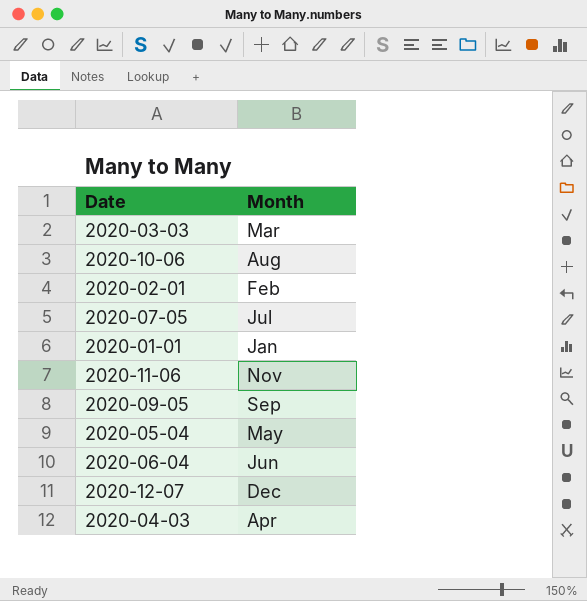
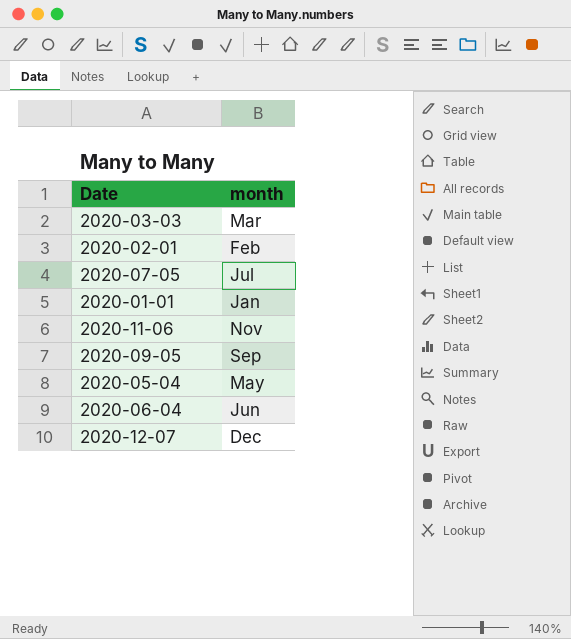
column name: Month -> month
row 2020-10-06: Aug -> none
row 2020-04-03: Apr -> none

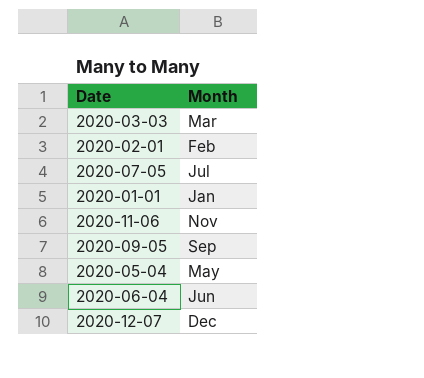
column name: month -> Month

